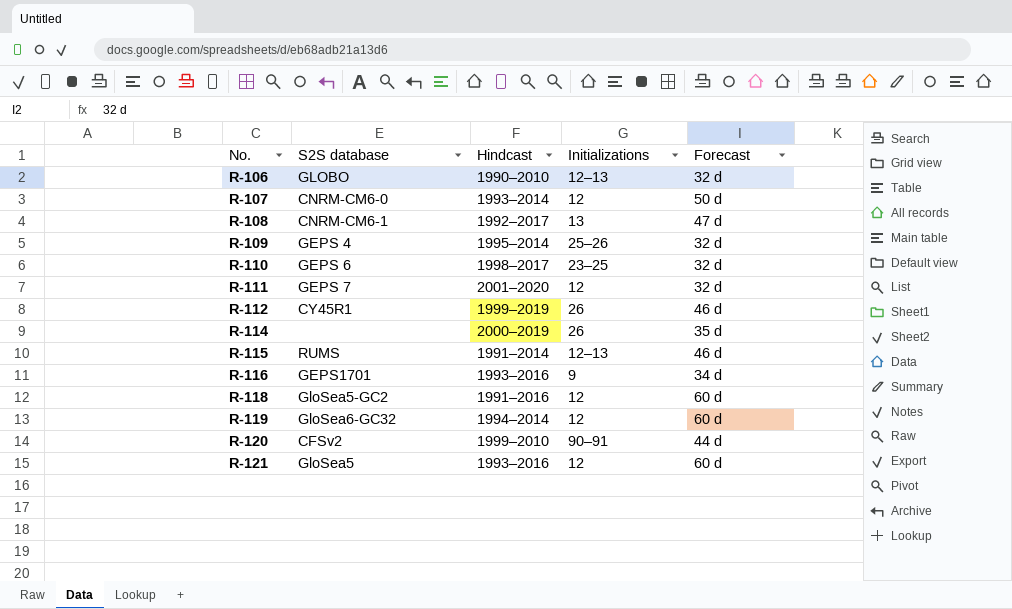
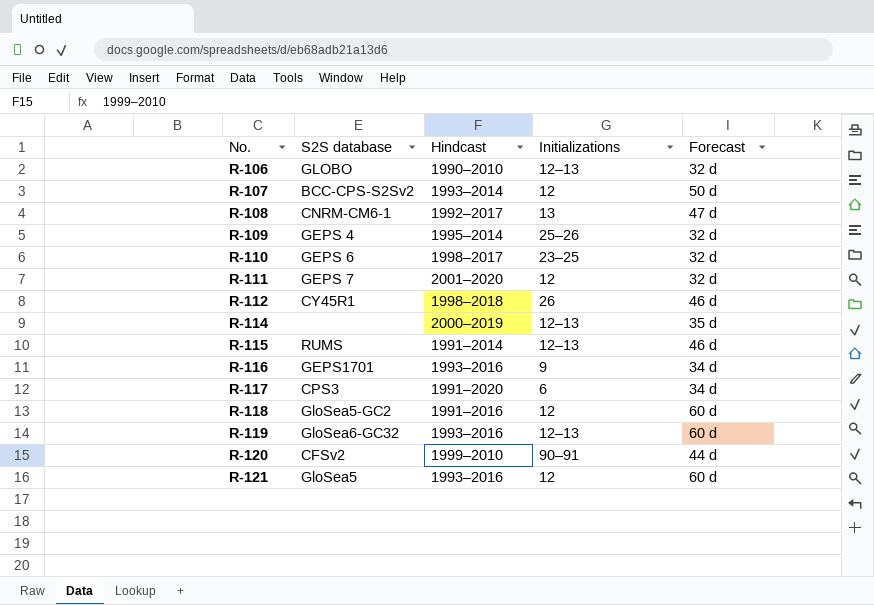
R-107 | S2S database: CNRM-CM6-0 -> BCC-CPS-S2Sv2
R-112 | Hindcast: 1999–2019 -> 1998–2018
R-114 | Initializations: 26 -> 12–13
row R-117: none -> CPS3 | 1991–2020 | 6 | 34 d
R-119 | Hindcast: 1994–2014 -> 1993–2016
R-119 | Initializations: 12 -> 12–13

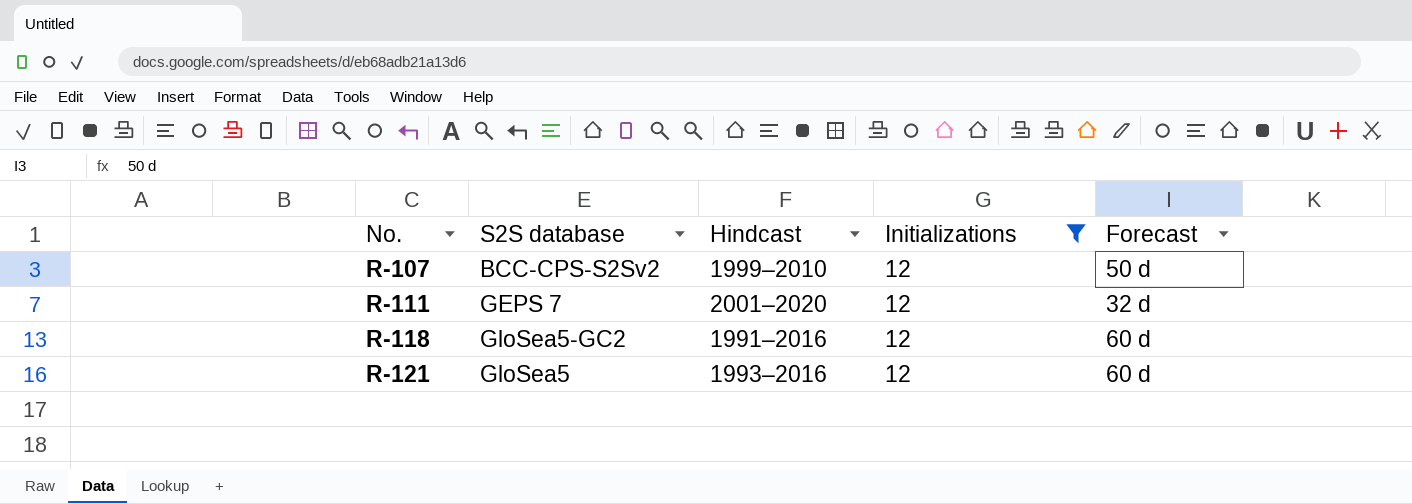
filter: none -> Initializations = 12
R-107 | Hindcast: 1993–2014 -> 1999–2010

